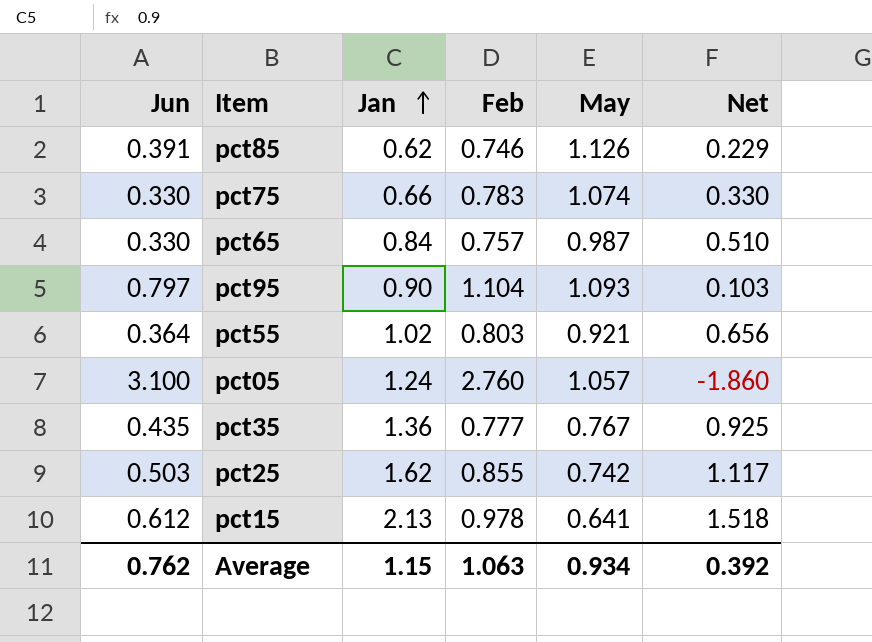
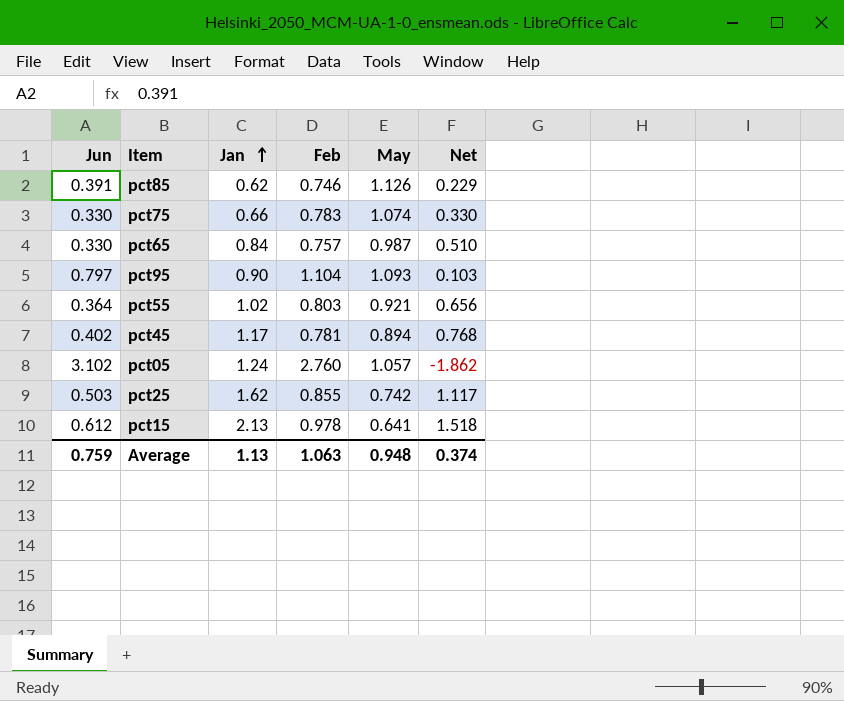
row pct35: 0.435 | 1.36 | 0.777 | 0.767 | 0.925 -> none
row pct45: none -> 0.402 | 1.17 | 0.781 | 0.894 | 0.768
pct05 | Jun: 3.100 -> 3.102
pct05 | Net: -1.860 -> -1.862
Average | Jun: 0.762 -> 0.759
Average | Jan: 1.15 -> 1.13
Average | May: 0.934 -> 0.948
Average | Net: 0.392 -> 0.374

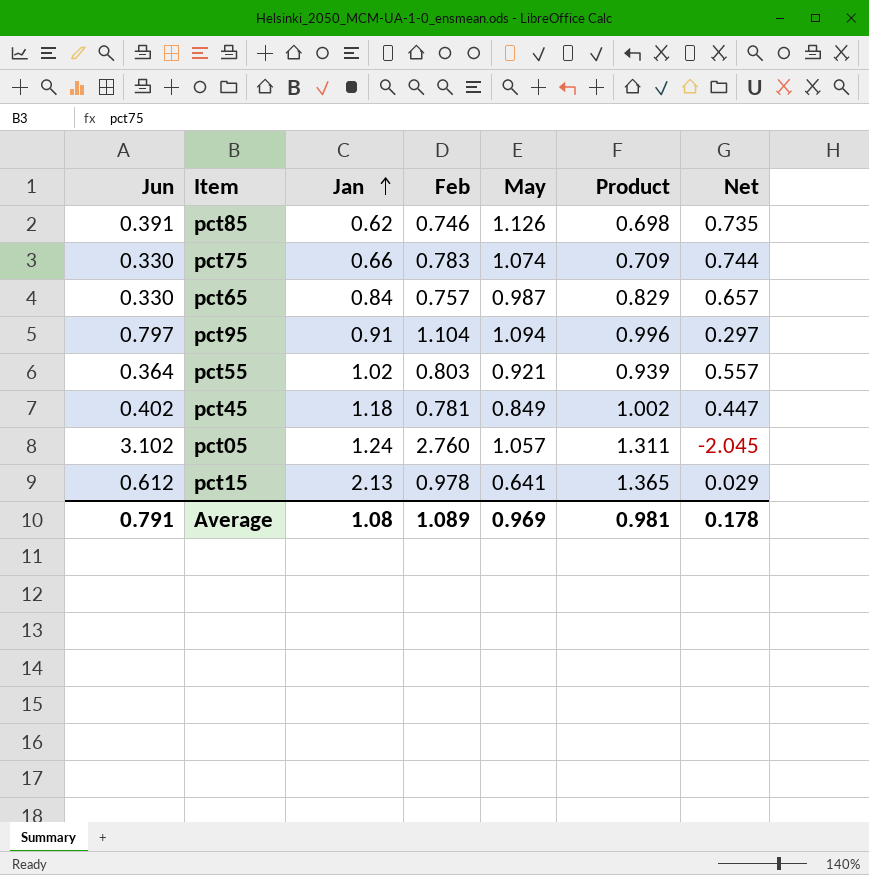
column Product | formula: none -> [Jan] * [May]
column Net | formula: [Jan] - [Jun] -> [May] - [Jun]
row pct25: 0.503 | 1.62 | 0.855 | 0.742 | 1.117 -> none
pct95 | Jan: 0.90 -> 0.91
pct95 | May: 1.093 -> 1.094
pct45 | Jan: 1.17 -> 1.18
pct45 | May: 0.894 -> 0.849
Average | Jun: 0.759 -> 0.791
Average | Jan: 1.13 -> 1.08
Average | Feb: 1.063 -> 1.089
Average | May: 0.948 -> 0.969
Average | Net: 0.374 -> 0.178

